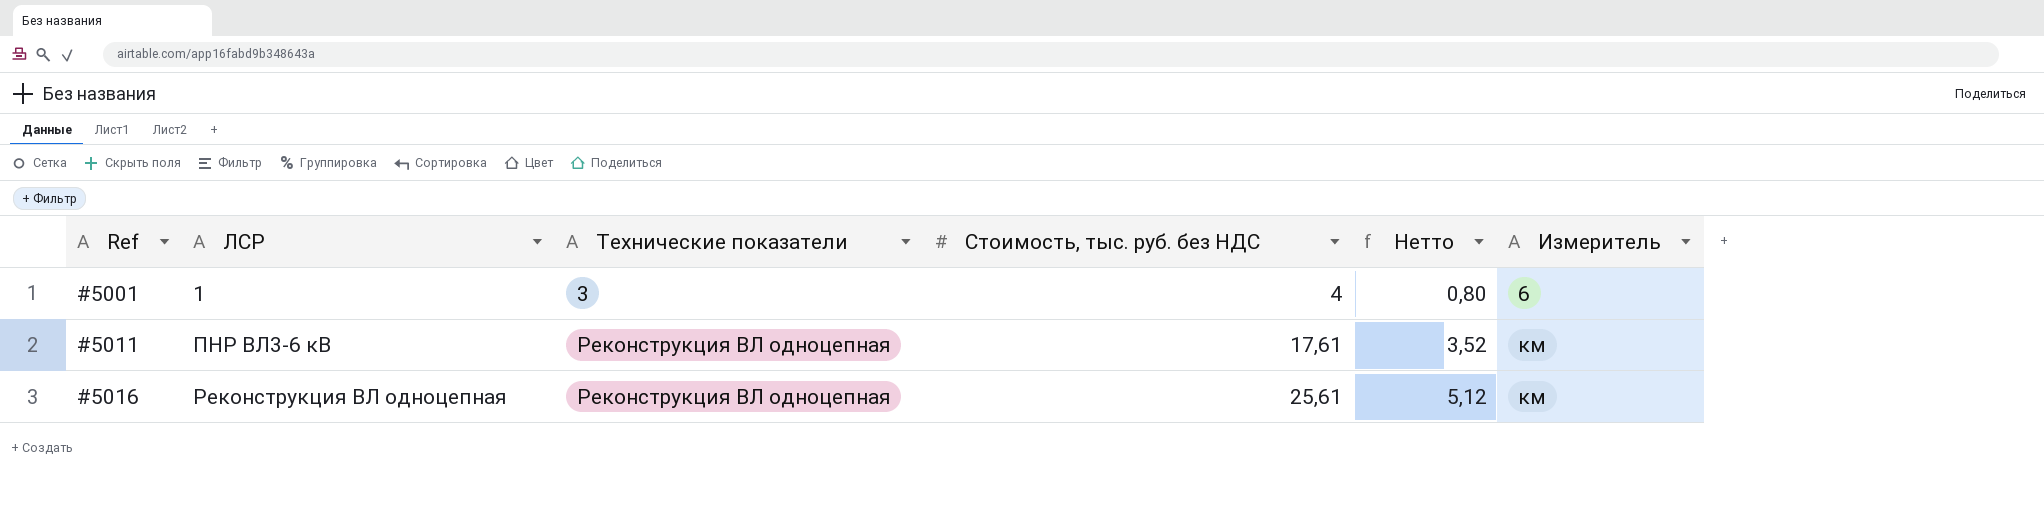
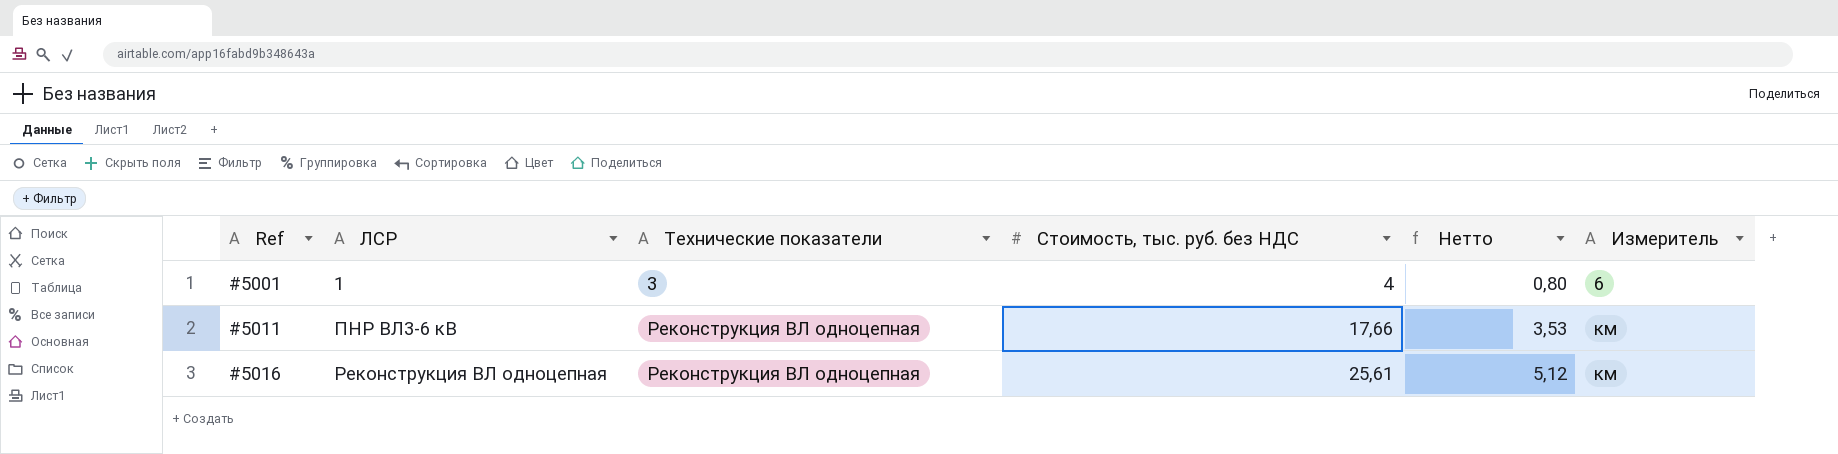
#5011 | Стоимость, тыс. руб. без НДС: 17,61 -> 17,66
#5011 | Нетто: 3,52 -> 3,53

